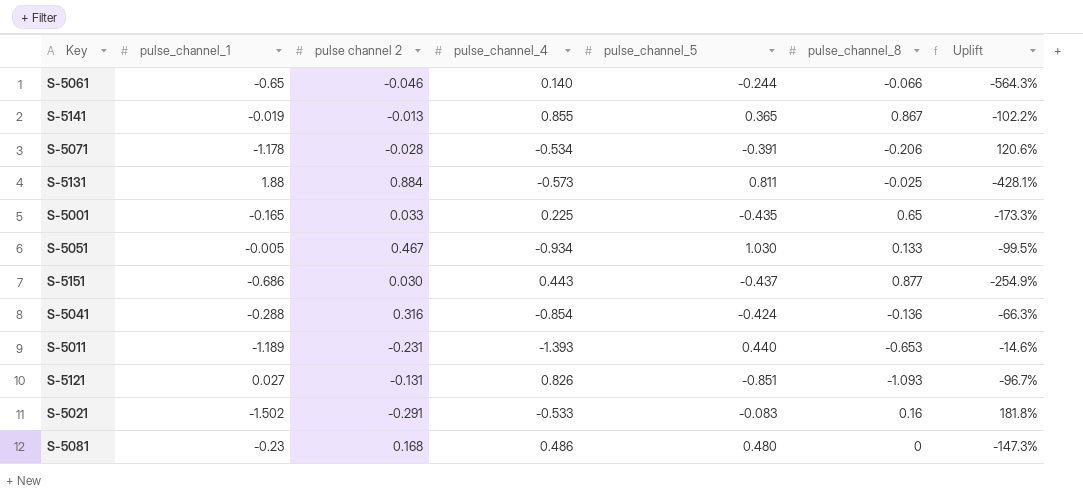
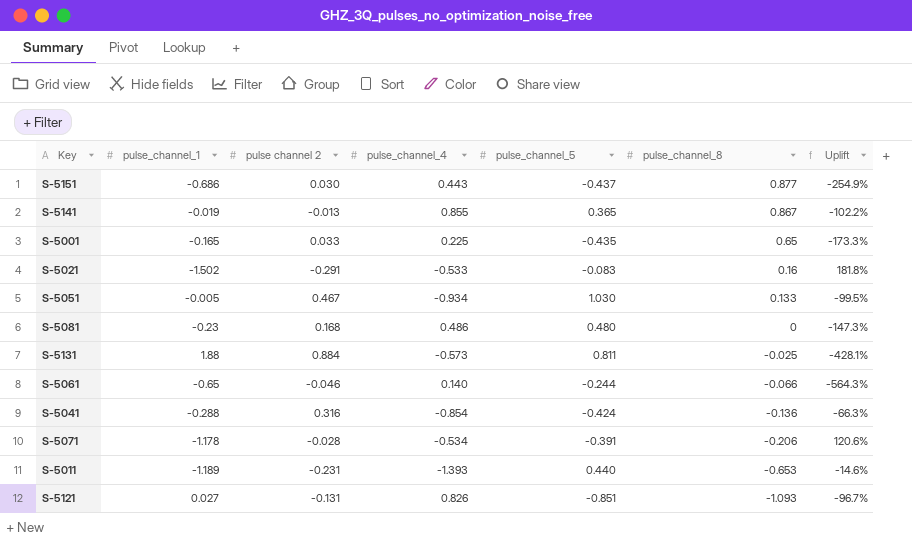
row order: none -> pulse_channel_8 descending

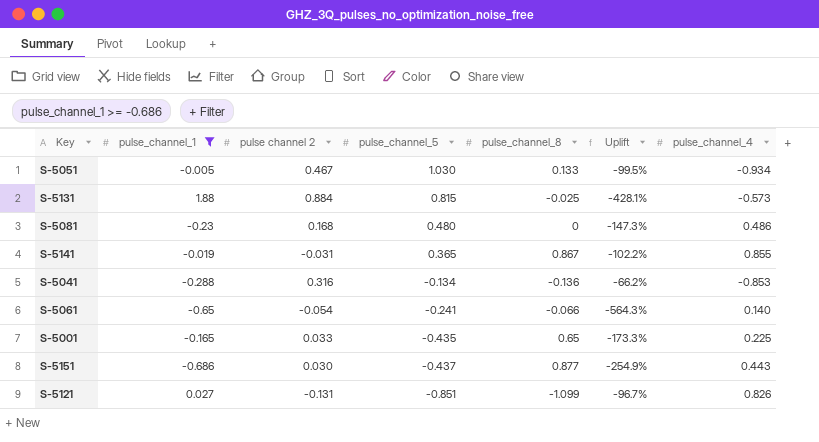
filter: none -> pulse_channel_1 >= -0.686
row order: pulse_channel_8 descending -> pulse_channel_5 descending
column pulse_channel_4 | position: 4 -> 7
S-5131 | pulse_channel_5: 0.811 -> 0.815
S-5141 | pulse channel 2: -0.013 -> -0.031
S-5041 | pulse_channel_5: -0.424 -> -0.134
S-5041 | Uplift: -66.3% -> -66.2%
S-5041 | pulse_channel_4: -0.854 -> -0.853
S-5061 | pulse channel 2: -0.046 -> -0.054
S-5061 | pulse_channel_5: -0.244 -> -0.241
S-5121 | pulse_channel_8: -1.093 -> -1.099

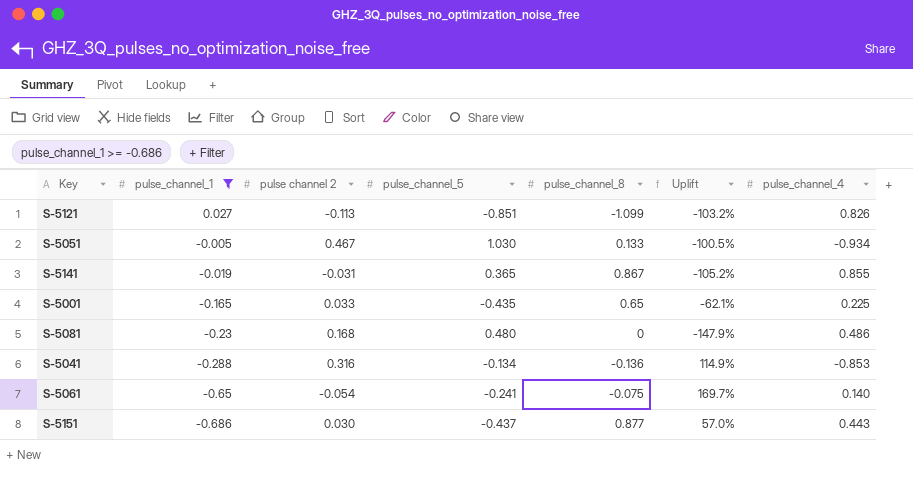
row order: pulse_channel_5 descending -> pulse_channel_1 descending
column Uplift | formula: ([pulse_channel_1] - [pulse_channel_4]) / [pulse_channel_4] -> ([pulse_channel_1] - [pulse_channel_5]) / [pulse_channel_5]
row S-5131: 1.88 | 0.884 | 0.815 | -0.025 | -428.1% | -0.573 -> none
S-5121 | pulse channel 2: -0.131 -> -0.113
S-5061 | pulse_channel_8: -0.066 -> -0.075

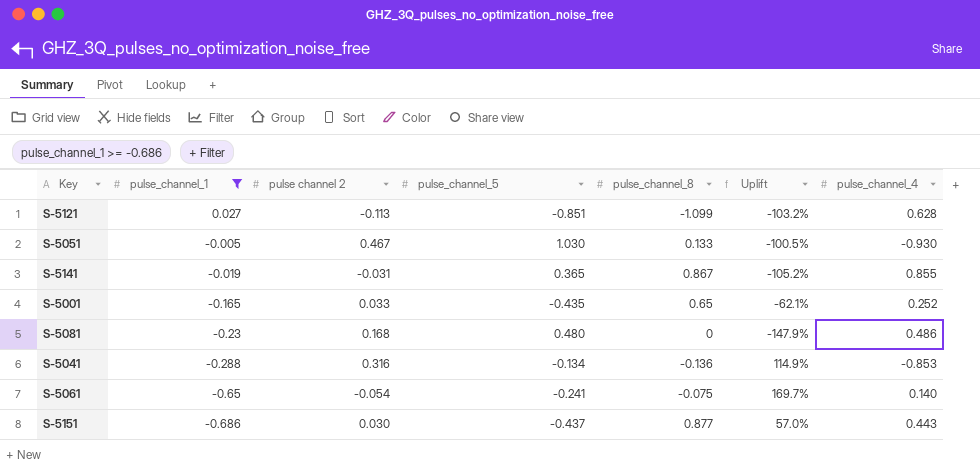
S-5121 | pulse_channel_4: 0.826 -> 0.628
S-5051 | pulse_channel_4: -0.934 -> -0.930
S-5001 | pulse_channel_4: 0.225 -> 0.252

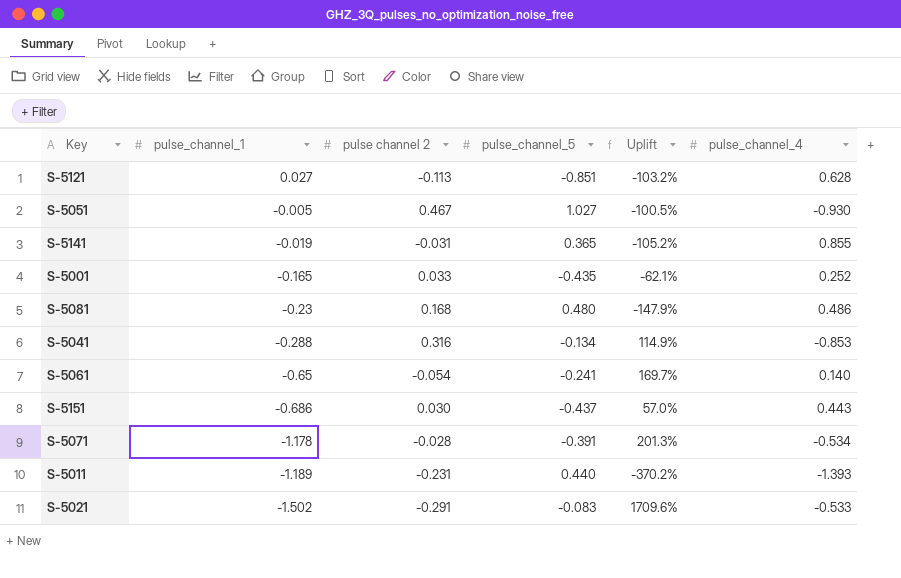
filter: pulse_channel_1 >= -0.686 -> none
column pulse_channel_8 | position: 5 -> none
S-5051 | pulse_channel_5: 1.030 -> 1.027

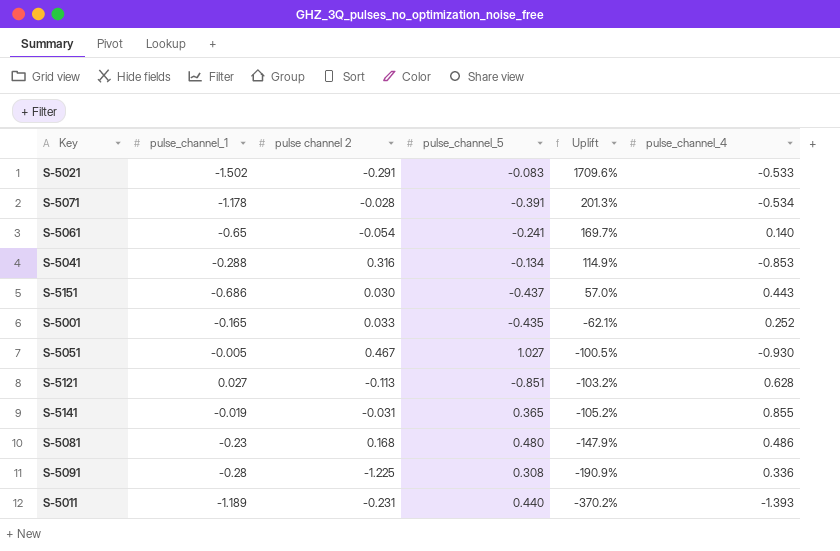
row order: pulse_channel_1 descending -> Uplift descending
row S-5091: none -> -0.28 | -1.225 | 0.308 | -190.9% | 0.336

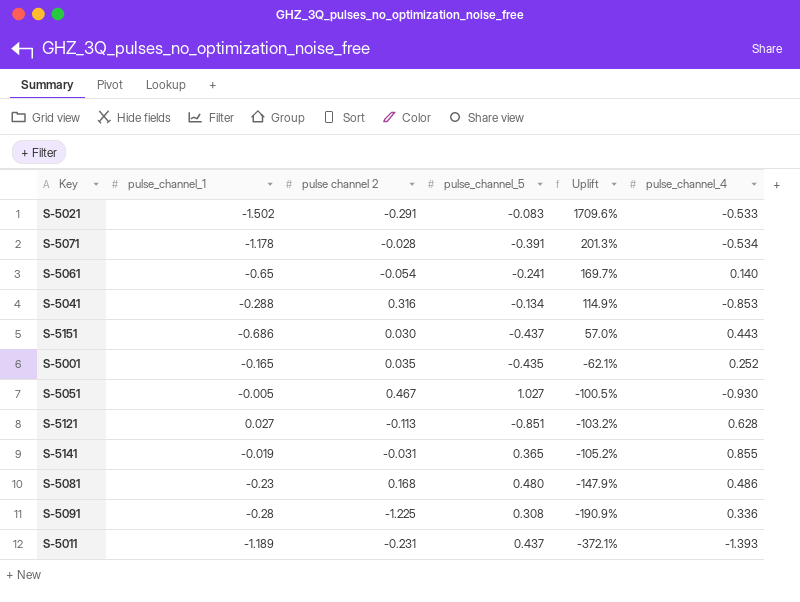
S-5001 | pulse channel 2: 0.033 -> 0.035
S-5011 | pulse_channel_5: 0.440 -> 0.437
S-5011 | Uplift: -370.2% -> -372.1%

